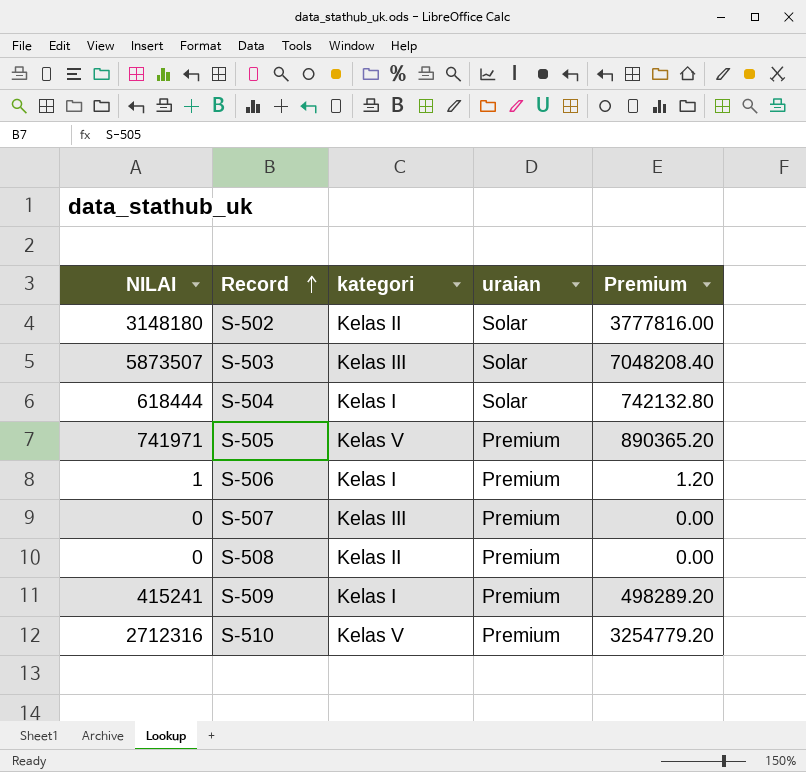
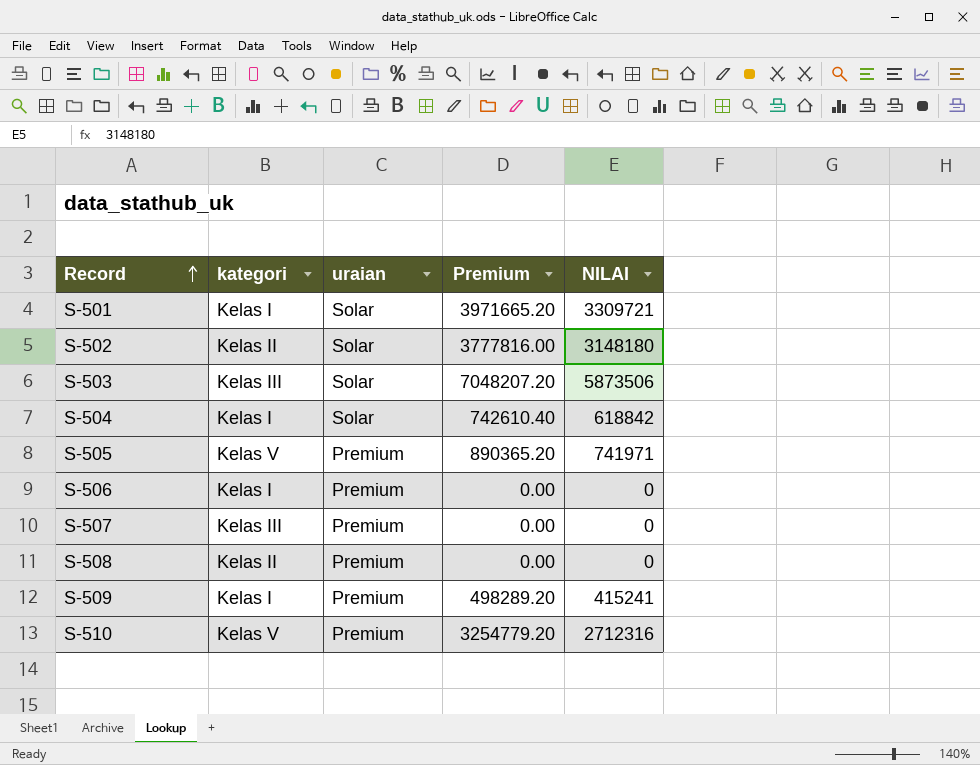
column NILAI | position: 1 -> 5
row S-501: none -> Kelas I | Solar | 3971665.20 | 3309721
S-503 | Premium: 7048208.40 -> 7048207.20
S-503 | NILAI: 5873507 -> 5873506
S-504 | Premium: 742132.80 -> 742610.40
S-504 | NILAI: 618444 -> 618842
S-506 | Premium: 1.20 -> 0.00
S-506 | NILAI: 1 -> 0

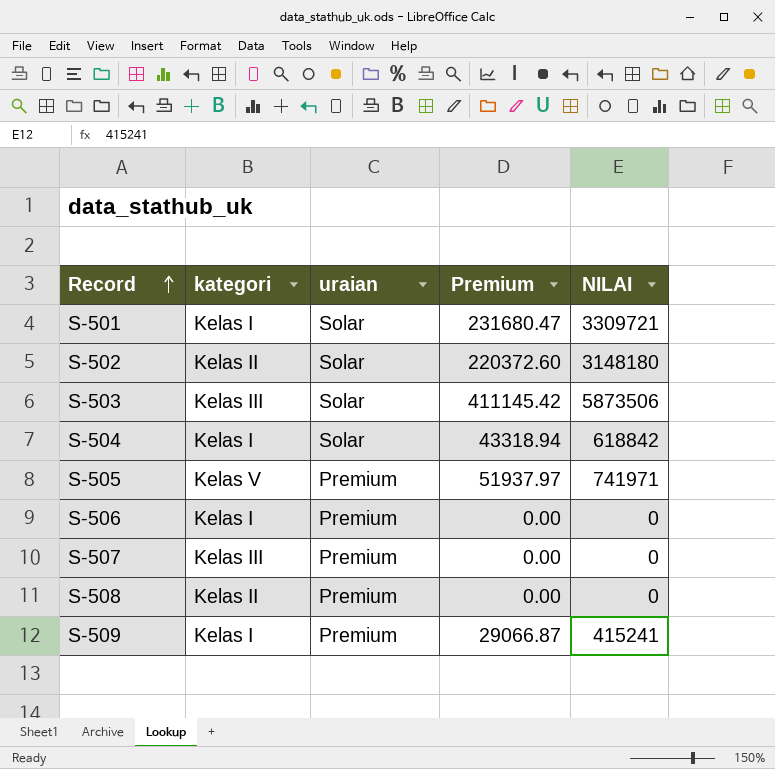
column Premium | formula: [NILAI] * 1.2 -> [NILAI] * 0.07
row S-510: Kelas V | Premium | 3254779.20 | 2712316 -> none

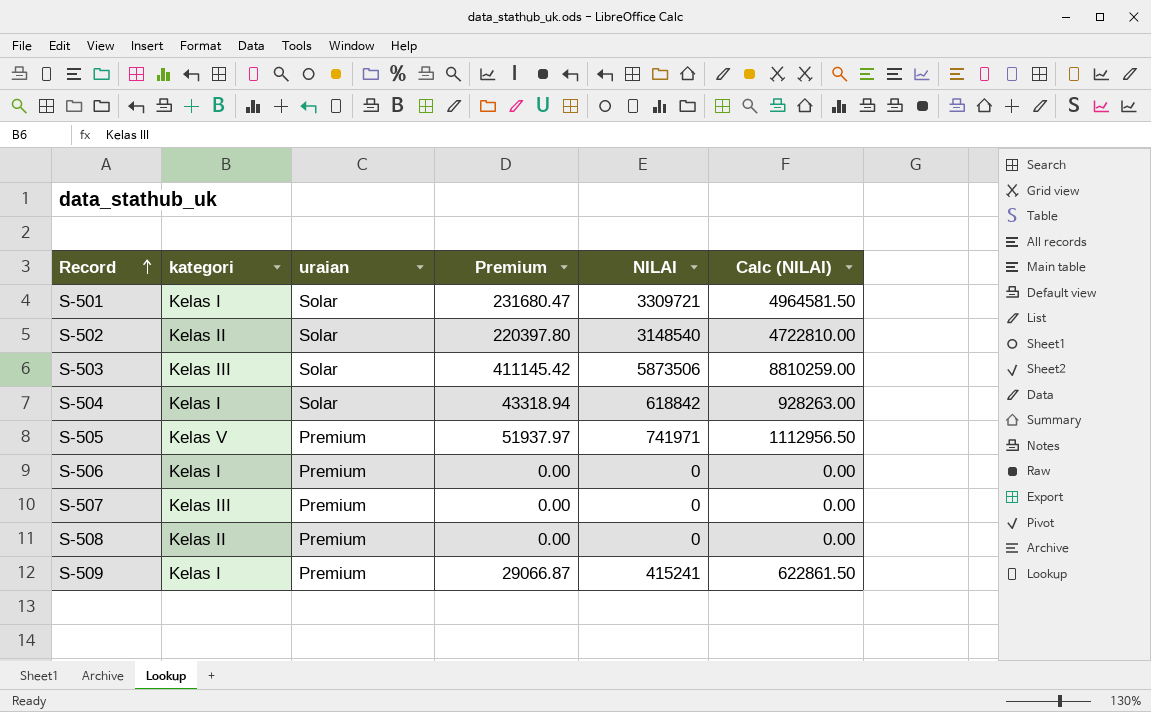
column Calc (NILAI) | formula: none -> [NILAI] * 1.5
S-502 | Premium: 220372.60 -> 220397.80
S-502 | NILAI: 3148180 -> 3148540

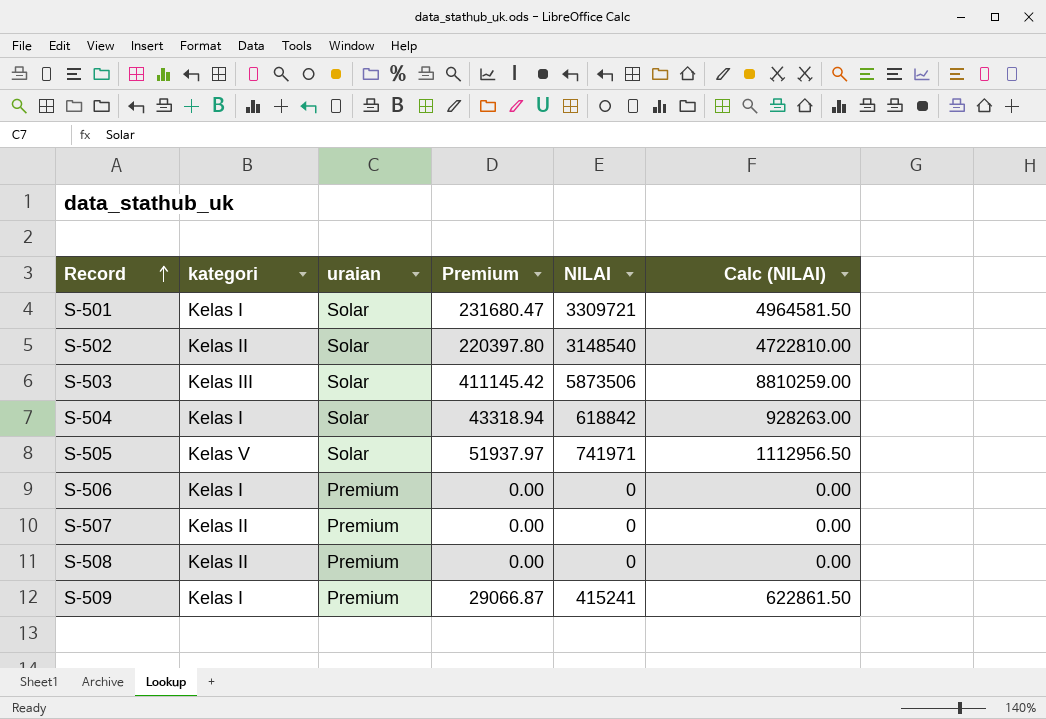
S-505 | uraian: Premium -> Solar
S-507 | kategori: Kelas III -> Kelas II

